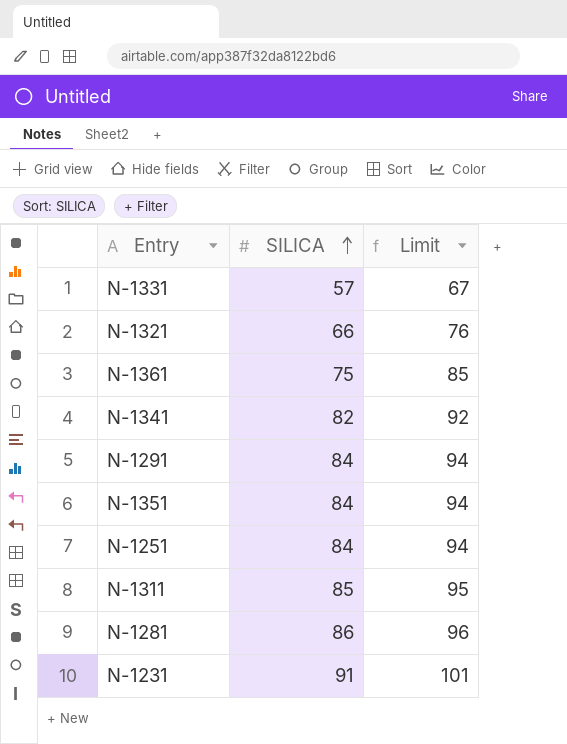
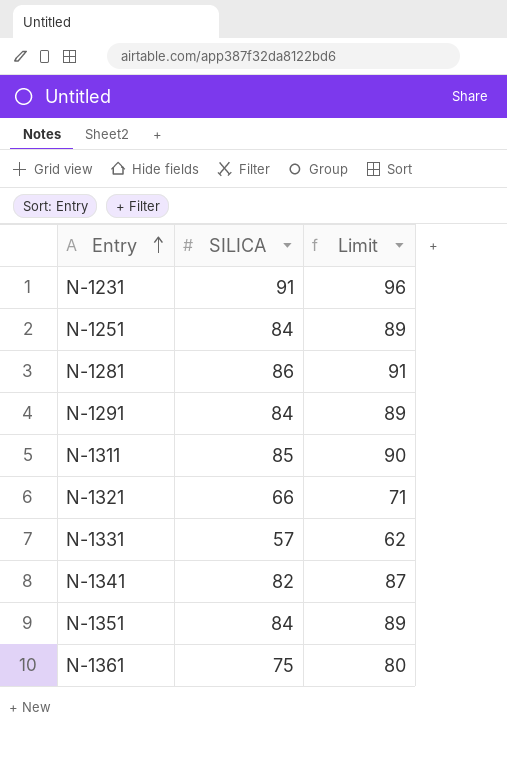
row order: SILICA ascending -> Entry ascending
column Limit | formula: [SILICA] + 10 -> [SILICA] + 5

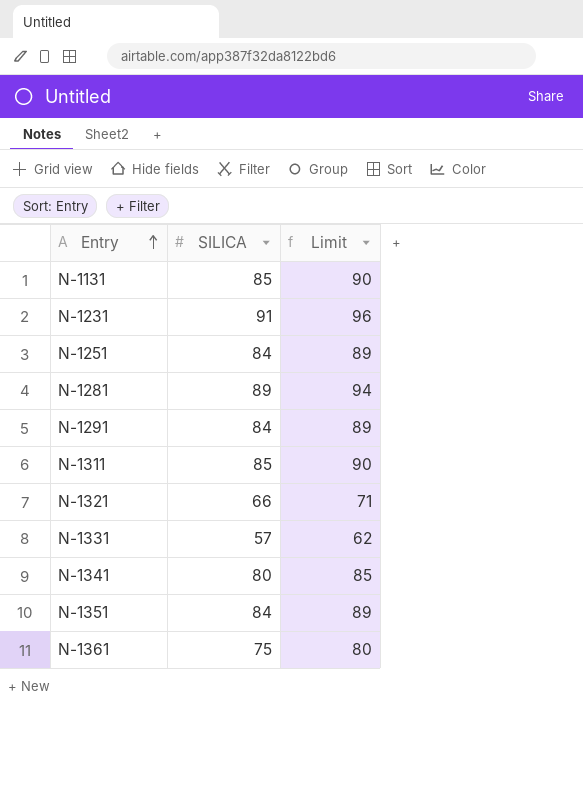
row N-1131: none -> 85 | 90
N-1281 | SILICA: 86 -> 89
N-1281 | Limit: 91 -> 94
N-1341 | SILICA: 82 -> 80
N-1341 | Limit: 87 -> 85

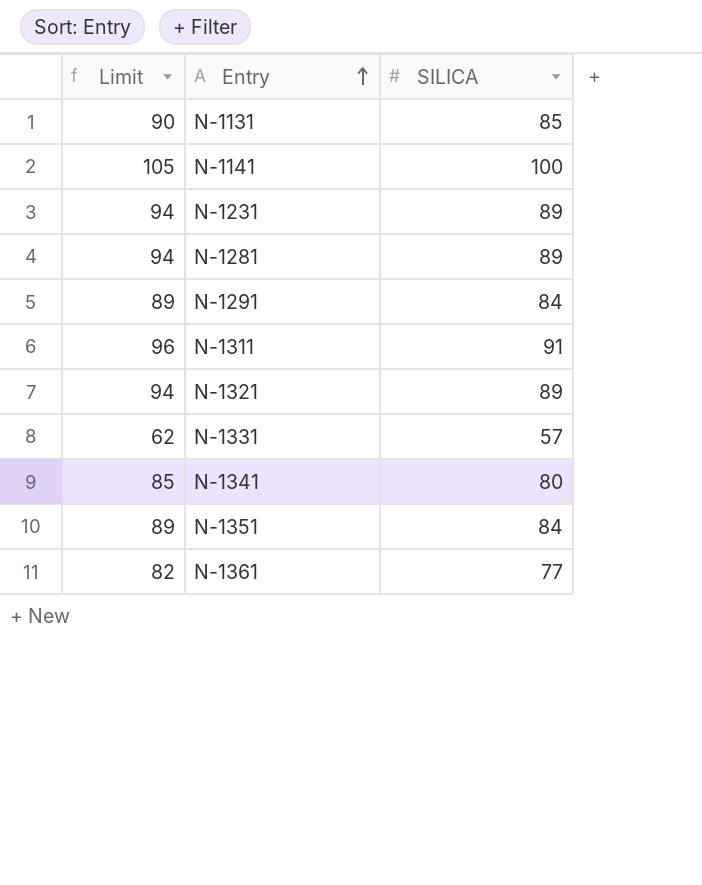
column Limit | position: 3 -> 1
row N-1251: 84 | 89 -> none
row N-1141: none -> 105 | 100
N-1231 | Limit: 96 -> 94
N-1231 | SILICA: 91 -> 89
N-1311 | Limit: 90 -> 96
N-1311 | SILICA: 85 -> 91
N-1321 | Limit: 71 -> 94
N-1321 | SILICA: 66 -> 89
N-1361 | Limit: 80 -> 82
N-1361 | SILICA: 75 -> 77

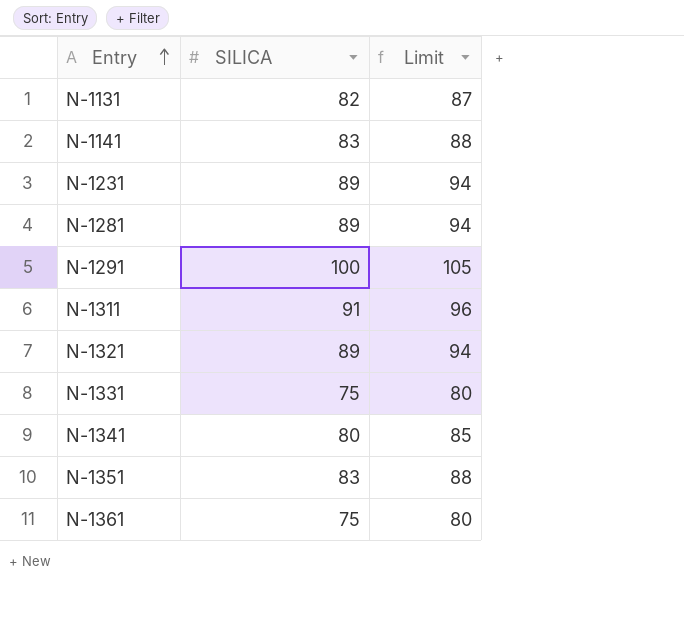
column Limit | position: 1 -> 3
N-1131 | SILICA: 85 -> 82
N-1131 | Limit: 90 -> 87
N-1141 | SILICA: 100 -> 83
N-1141 | Limit: 105 -> 88
N-1291 | SILICA: 84 -> 100
N-1291 | Limit: 89 -> 105
N-1331 | SILICA: 57 -> 75
N-1331 | Limit: 62 -> 80
N-1351 | SILICA: 84 -> 83
N-1351 | Limit: 89 -> 88
N-1361 | SILICA: 77 -> 75
N-1361 | Limit: 82 -> 80

